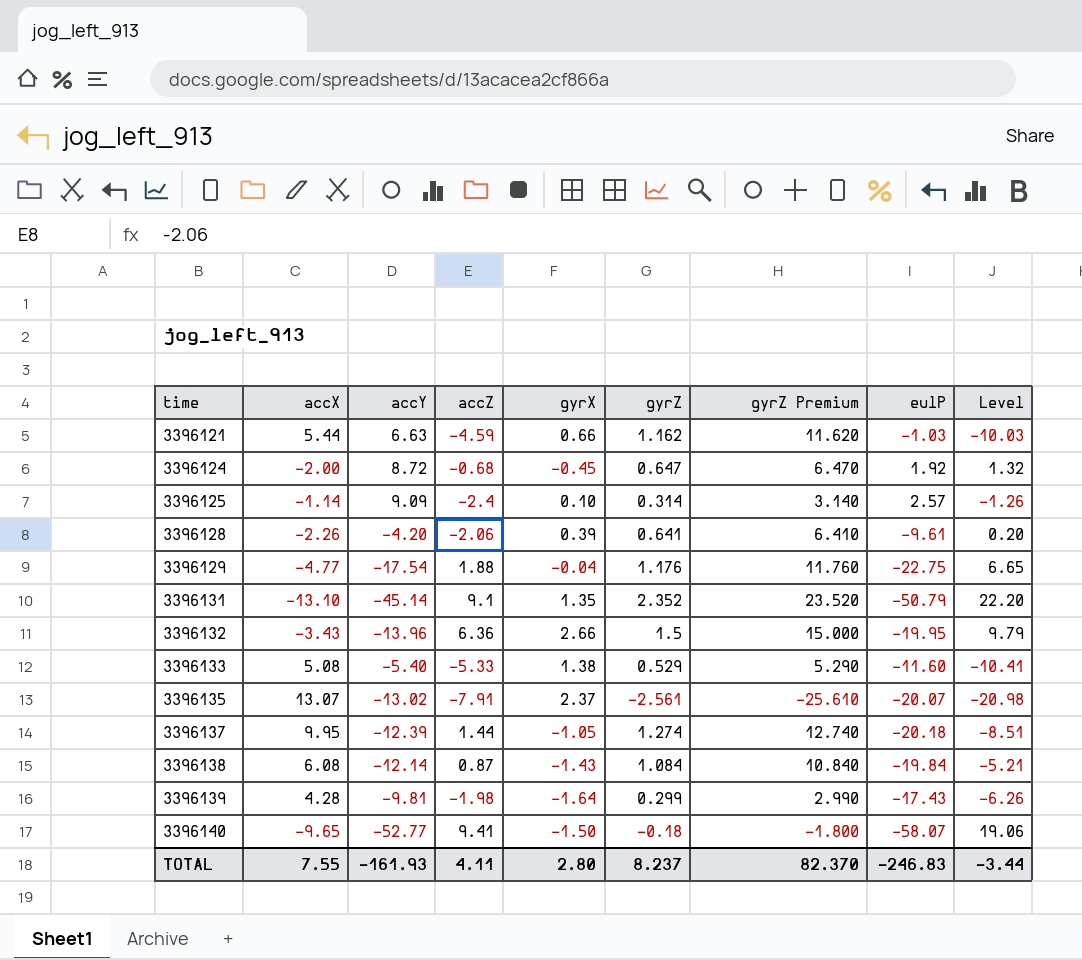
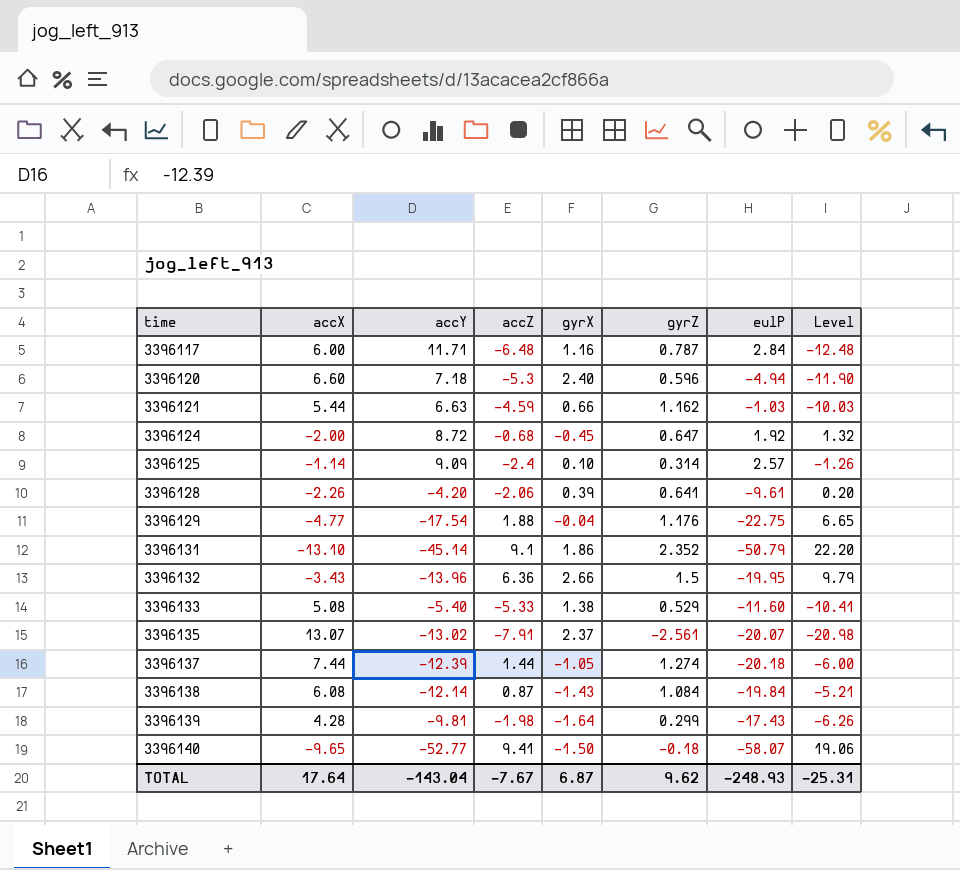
column gyrZ Premium | formula: [gyrZ] * 10 -> none
row 3396117: none -> 6.00 | 11.71 | -6.48 | 1.16 | 0.787 | 2.84 | -12.48
row 3396120: none -> 6.60 | 7.18 | -5.3 | 2.40 | 0.596 | -4.94 | -11.90
3396131 | gyrX: 1.35 -> 1.86
3396137 | accX: 9.95 -> 7.44
3396137 | Level: -8.51 -> -6.00
TOTAL | accX: 7.55 -> 17.64
TOTAL | accY: -161.93 -> -143.04
TOTAL | accZ: 4.11 -> -7.67
TOTAL | gyrX: 2.80 -> 6.87
TOTAL | gyrZ: 8.237 -> 9.62
TOTAL | eulP: -246.83 -> -248.93
TOTAL | Level: -3.44 -> -25.31

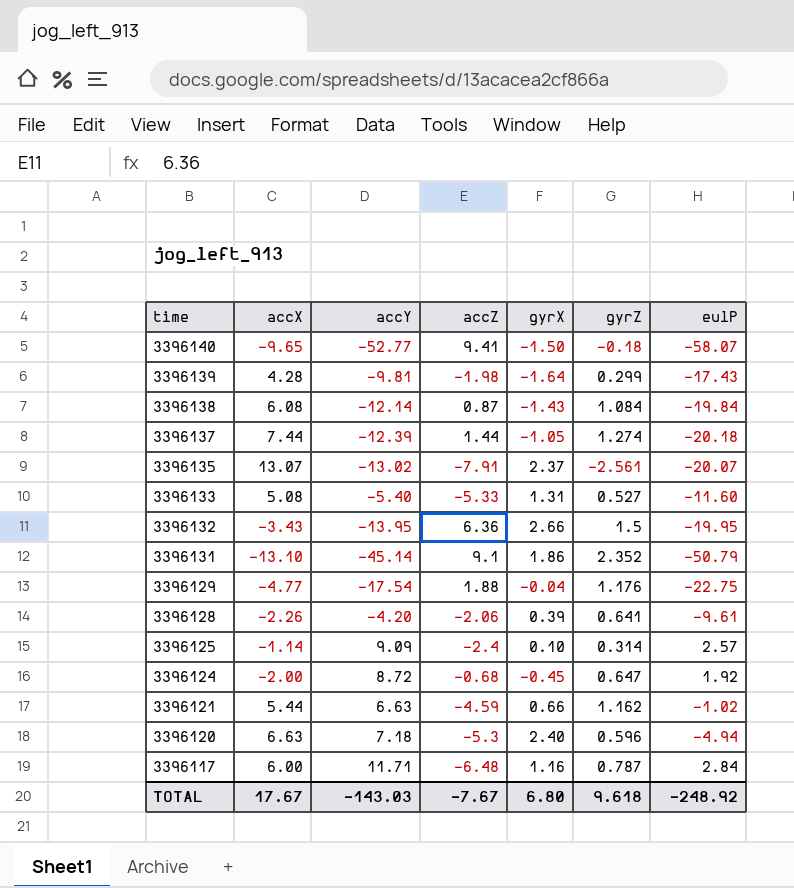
row order: time ascending -> time descending
column Level | formula: [accZ] - [accX] -> none
3396133 | gyrX: 1.38 -> 1.31
3396133 | gyrZ: 0.529 -> 0.527
3396132 | accY: -13.96 -> -13.95
3396121 | eulP: -1.03 -> -1.02
3396120 | accX: 6.60 -> 6.63
TOTAL | accX: 17.64 -> 17.67
TOTAL | accY: -143.04 -> -143.03
TOTAL | gyrX: 6.87 -> 6.80
TOTAL | gyrZ: 9.62 -> 9.618
TOTAL | eulP: -248.93 -> -248.92

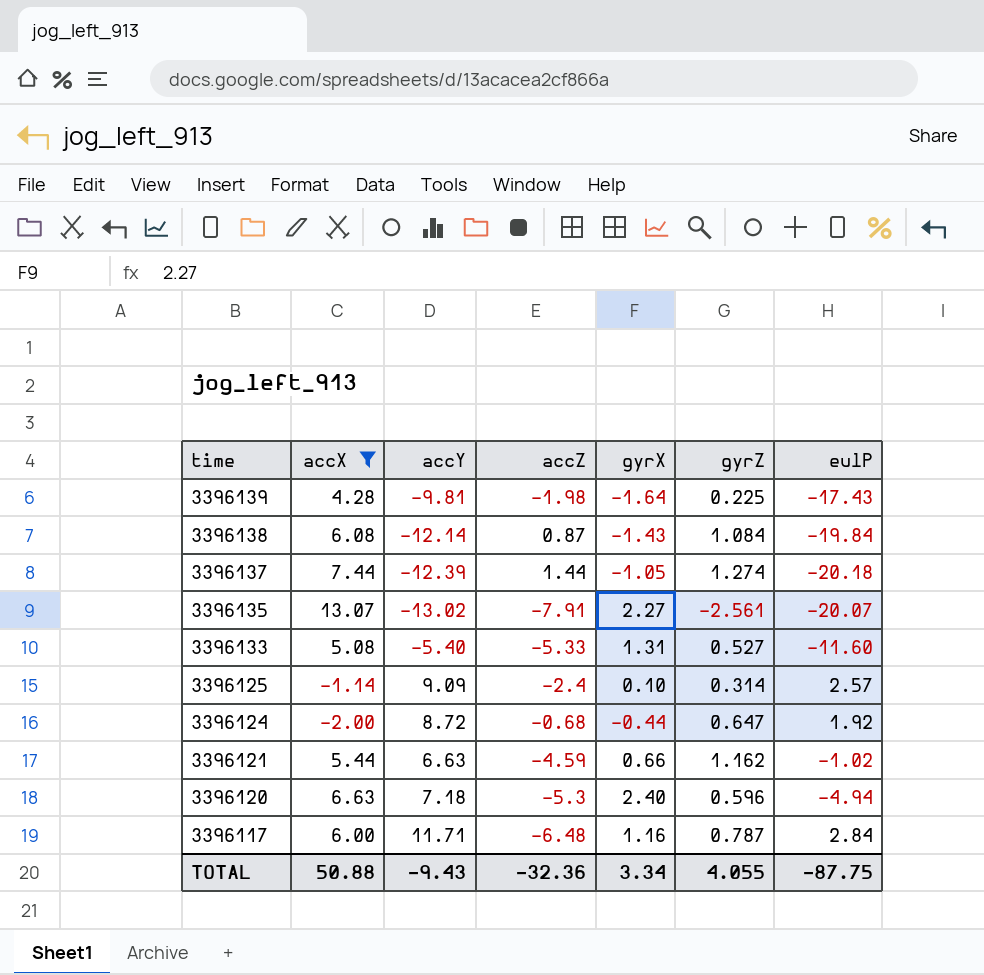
filter: none -> accX >= -2.00
3396139 | gyrZ: 0.299 -> 0.225
3396135 | gyrX: 2.37 -> 2.27
3396124 | gyrX: -0.45 -> -0.44
TOTAL | accX: 17.67 -> 50.88
TOTAL | accY: -143.03 -> -9.43
TOTAL | accZ: -7.67 -> -32.36
TOTAL | gyrX: 6.80 -> 3.34
TOTAL | gyrZ: 9.618 -> 4.055
TOTAL | eulP: -248.92 -> -87.75

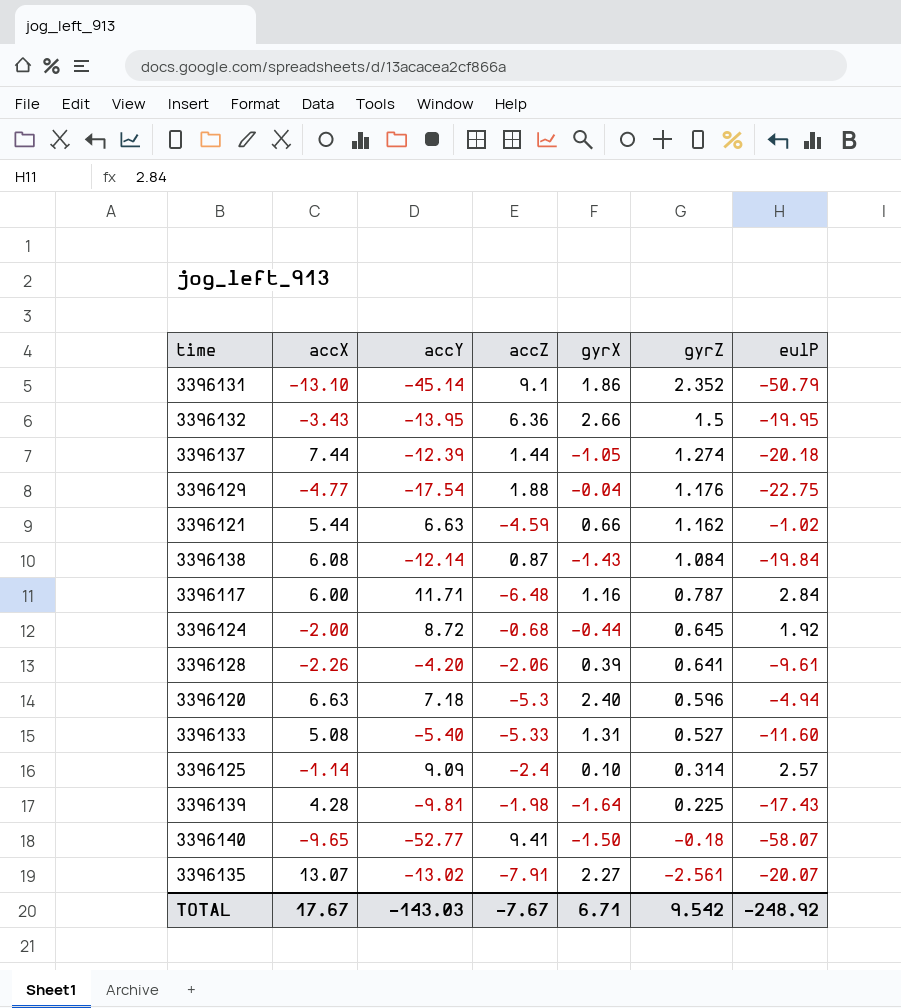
filter: accX >= -2.00 -> none
row order: time descending -> gyrZ descending
3396124 | gyrZ: 0.647 -> 0.645
TOTAL | accX: 50.88 -> 17.67
TOTAL | accY: -9.43 -> -143.03
TOTAL | accZ: -32.36 -> -7.67
TOTAL | gyrX: 3.34 -> 6.71
TOTAL | gyrZ: 4.055 -> 9.542
TOTAL | eulP: -87.75 -> -248.92

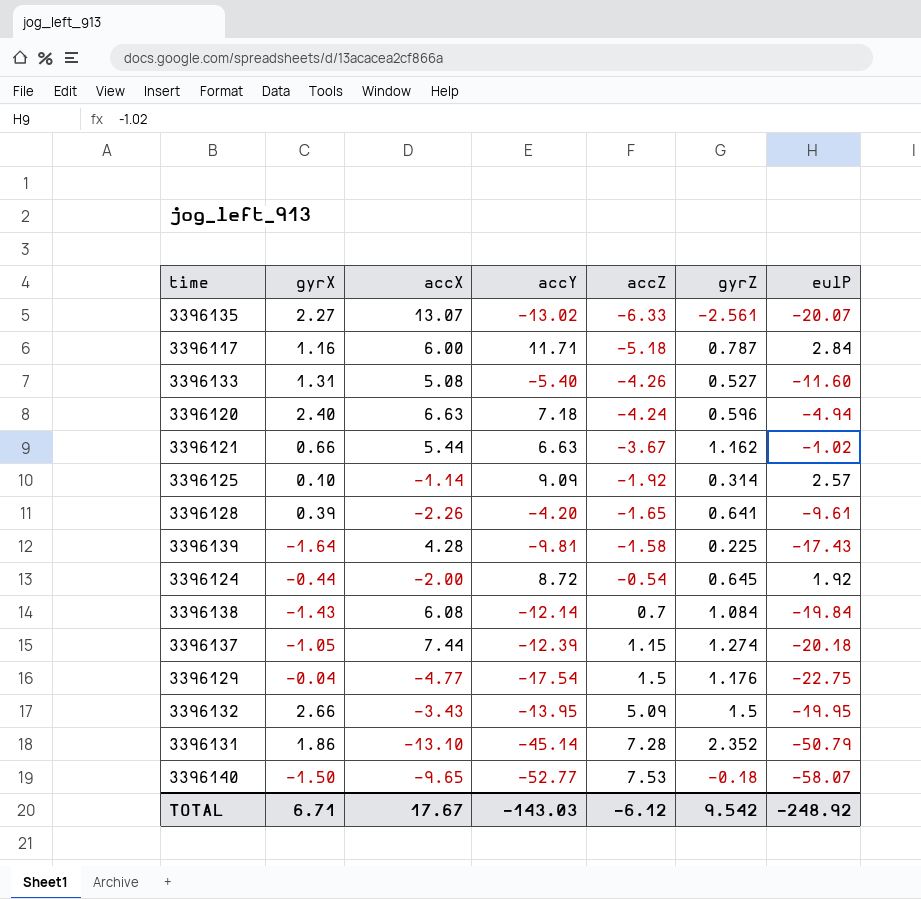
row order: gyrZ descending -> accZ ascending
column gyrX | position: 5 -> 2
3396135 | accZ: -7.91 -> -6.33
3396117 | accZ: -6.48 -> -5.18
3396133 | accZ: -5.33 -> -4.26
3396120 | accZ: -5.3 -> -4.24
3396121 | accZ: -4.59 -> -3.67
3396125 | accZ: -2.4 -> -1.92
3396128 | accZ: -2.06 -> -1.65
3396139 | accZ: -1.98 -> -1.58
3396124 | accZ: -0.68 -> -0.54
3396138 | accZ: 0.87 -> 0.7
3396137 | accZ: 1.44 -> 1.15
3396129 | accZ: 1.88 -> 1.5
3396132 | accZ: 6.36 -> 5.09
3396131 | accZ: 9.1 -> 7.28
3396140 | accZ: 9.41 -> 7.53
TOTAL | accZ: -7.67 -> -6.12

